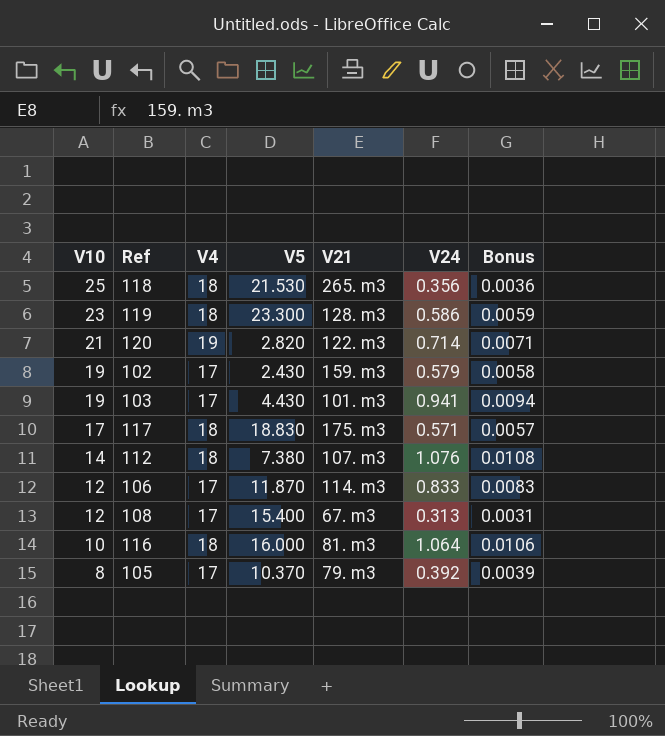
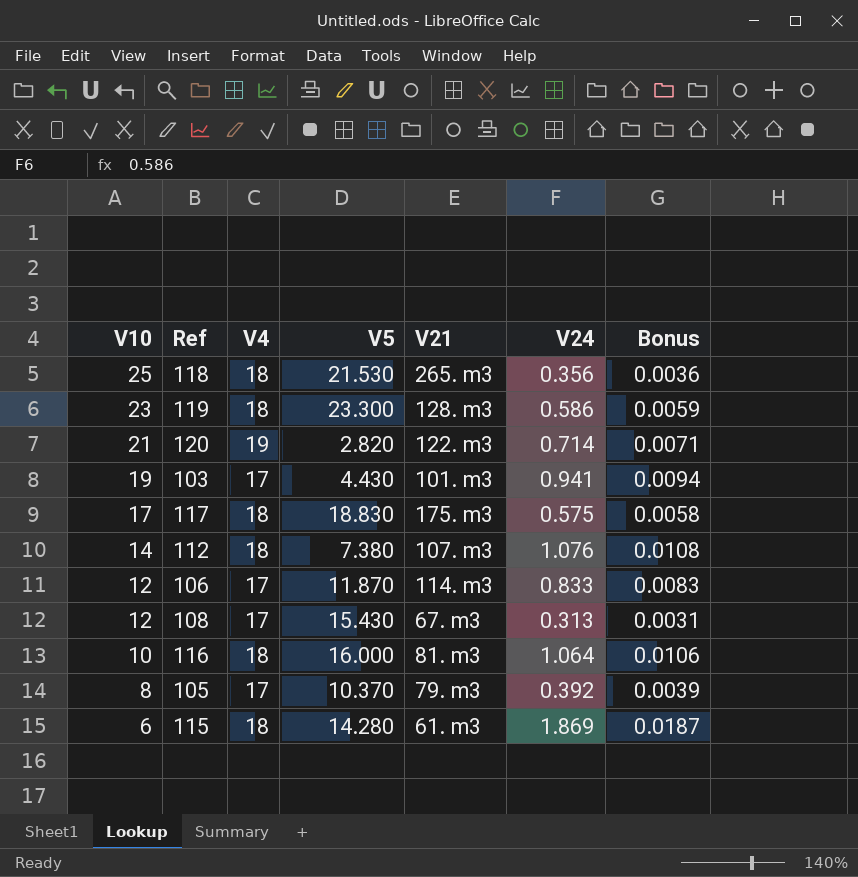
row 102: 19 | 17 | 2.430 | 159. m3 | 0.579 | 0.0058 -> none
117 | V24: 0.571 -> 0.575
117 | Bonus: 0.0057 -> 0.0058
108 | V5: 15.400 -> 15.430
row 115: none -> 6 | 18 | 14.280 | 61. m3 | 1.869 | 0.0187

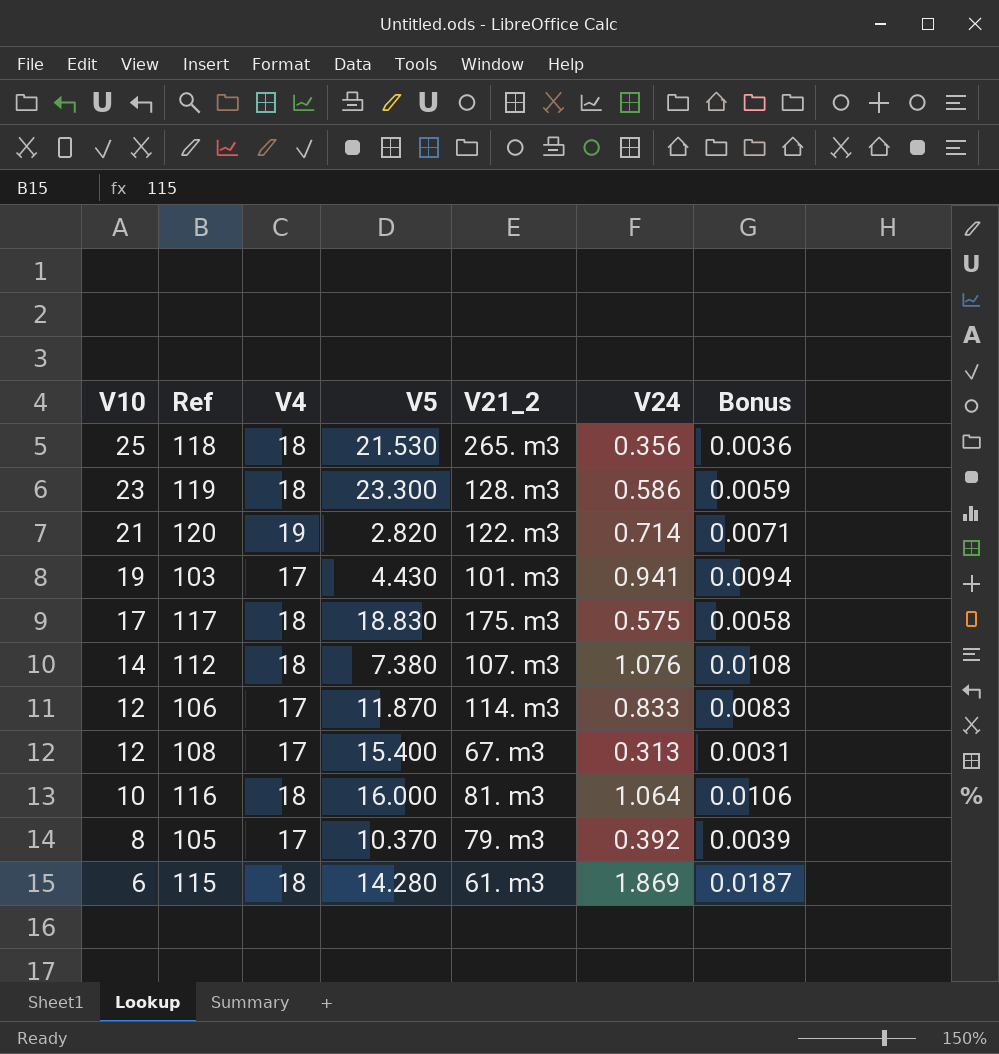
column name: V21 -> V21_2
108 | V5: 15.430 -> 15.400

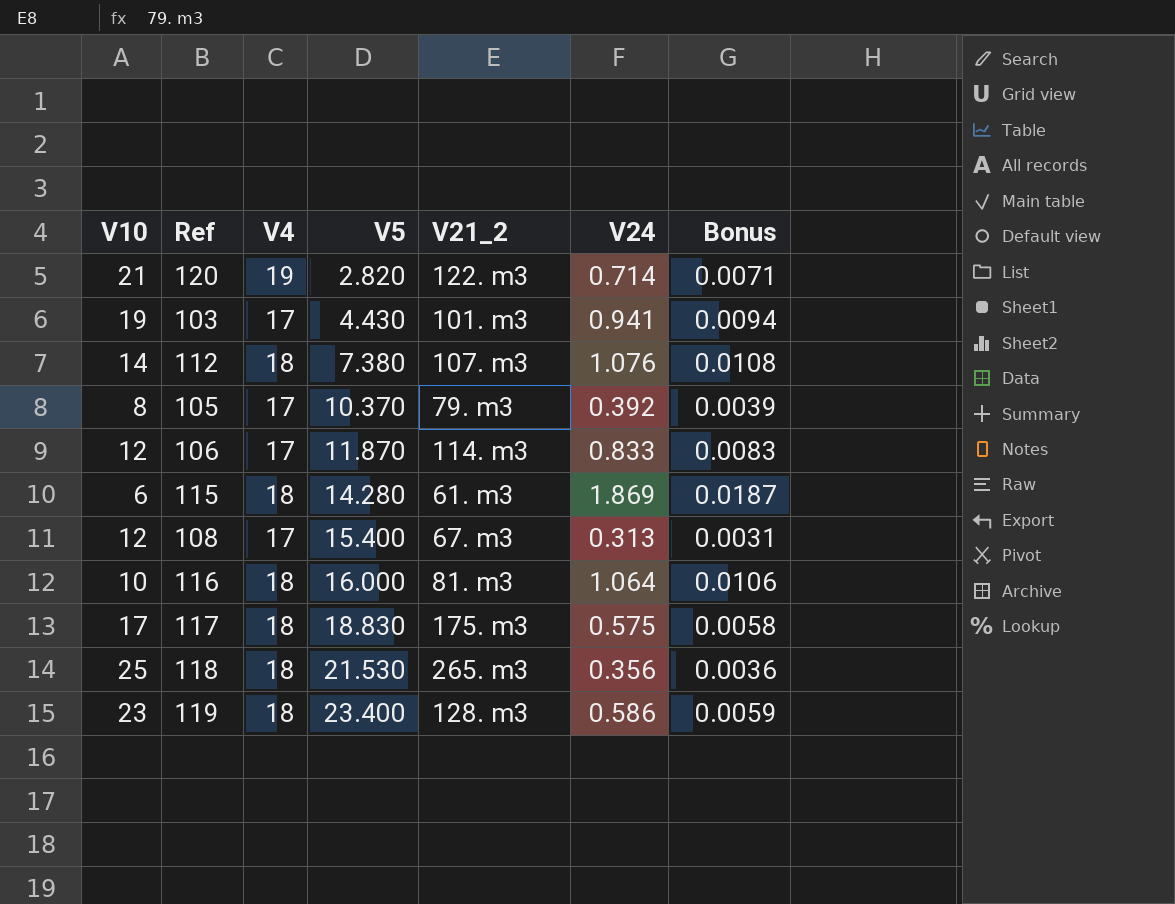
row order: V10 descending -> V5 ascending
119 | V5: 23.300 -> 23.400

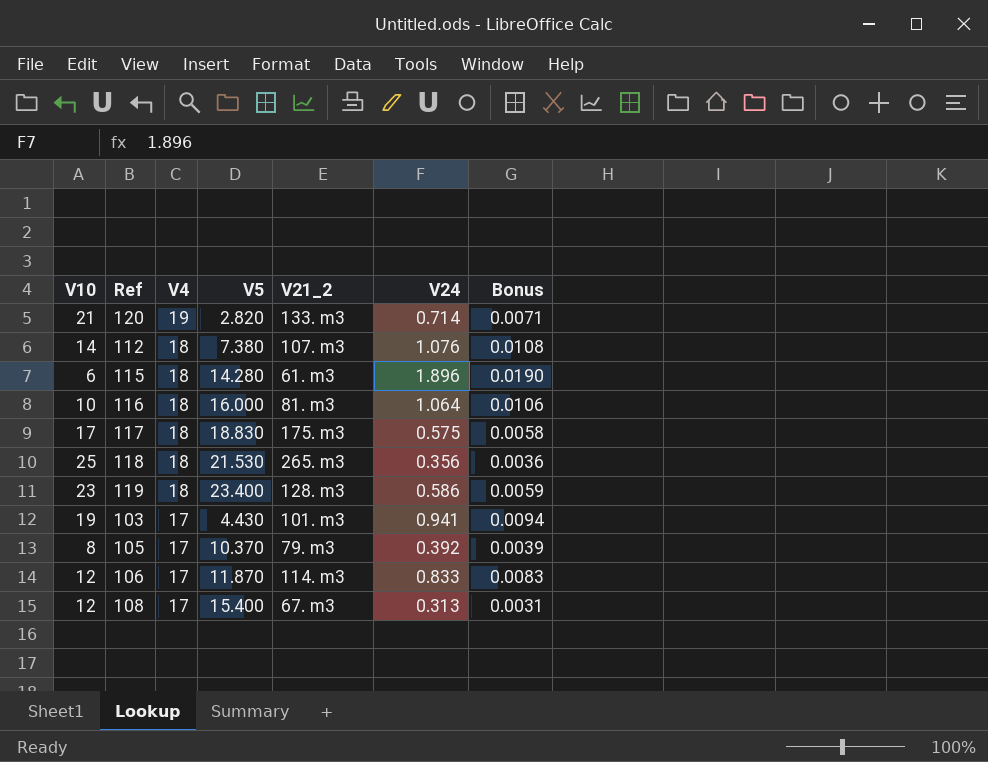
row order: V5 ascending -> V4 descending
120 | V21_2: 122. m3 -> 133. m3
115 | V24: 1.869 -> 1.896
115 | Bonus: 0.0187 -> 0.0190

